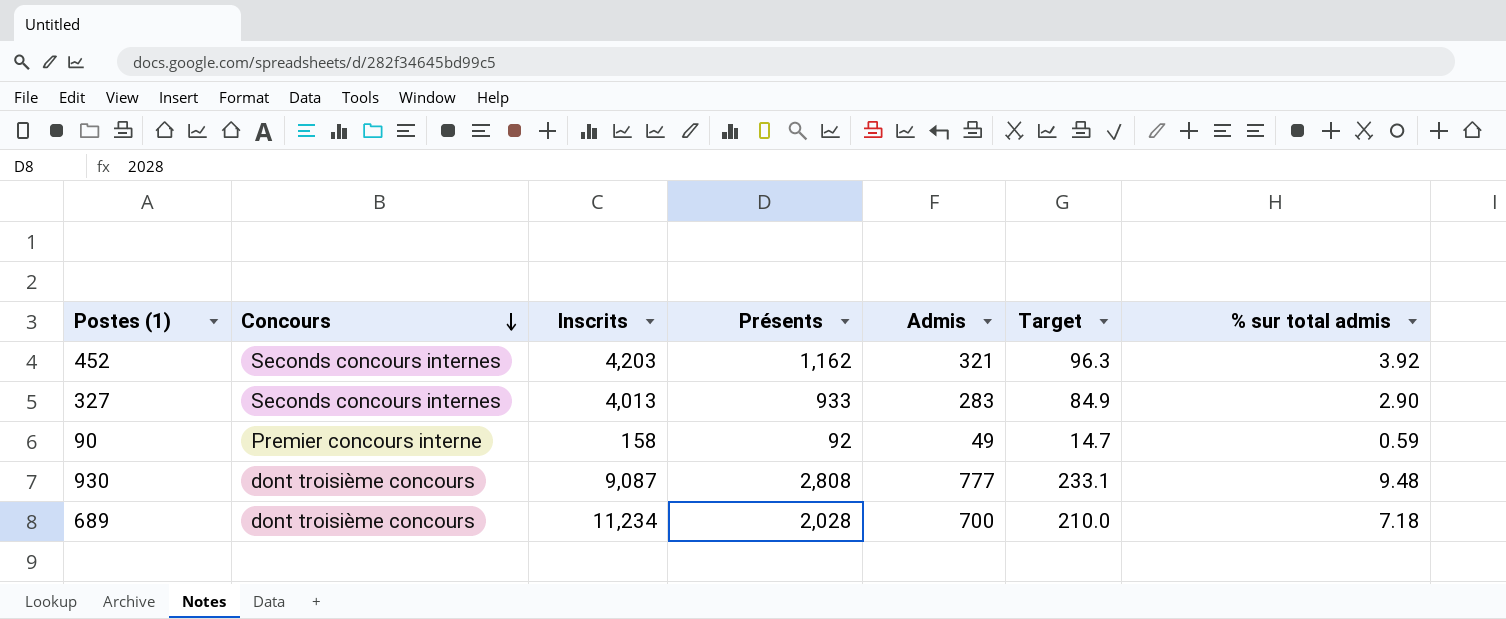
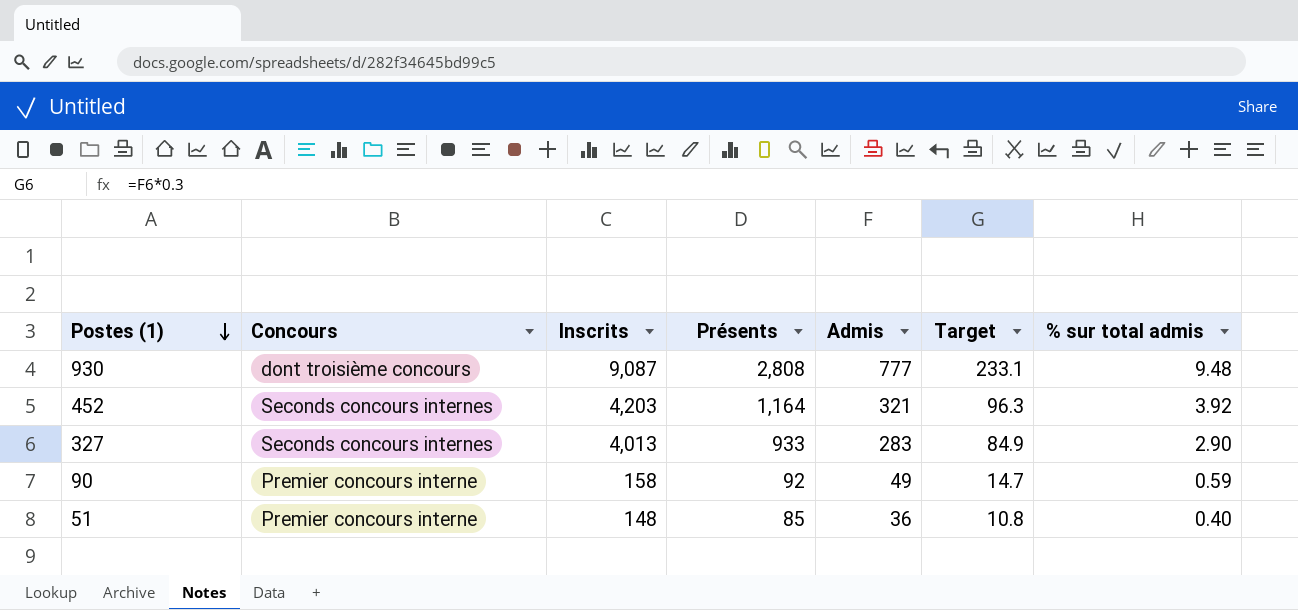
row order: Concours descending -> Postes (1) descending
row 689: dont troisième concours | 11,234 | 2,028 | 700 | 210.0 | 7.18 -> none
452 | Présents: 1,162 -> 1,164
row 51: none -> Premier concours interne | 148 | 85 | 36 | 10.8 | 0.40

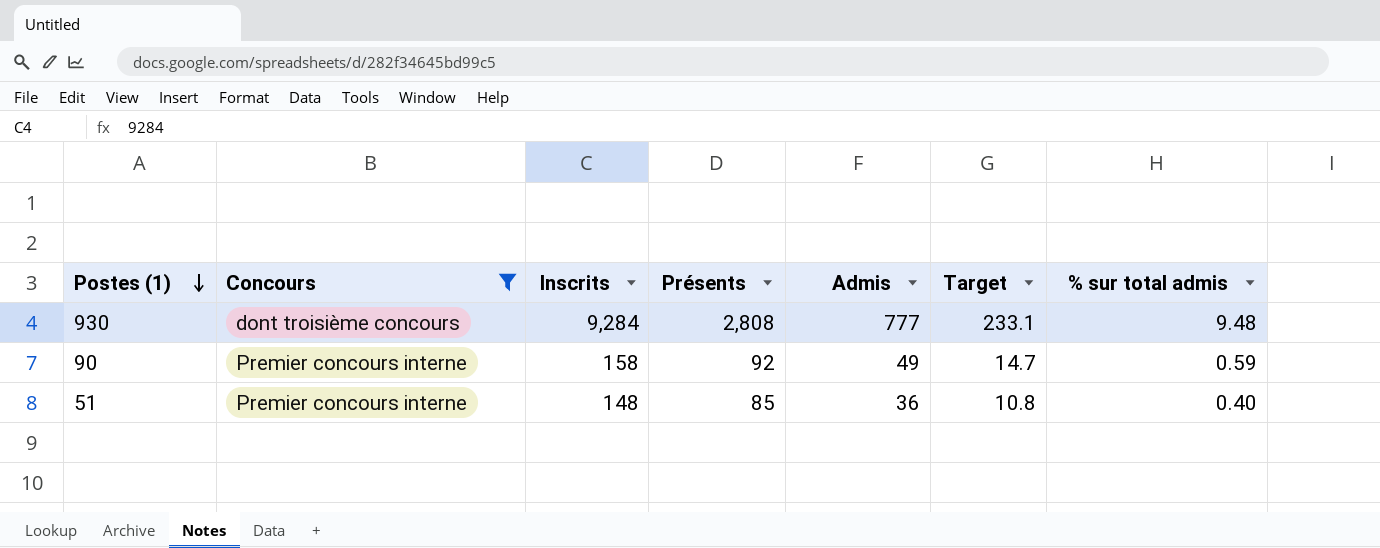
filter: none -> Concours != Seconds concours internes
930 | Inscrits: 9,087 -> 9,284

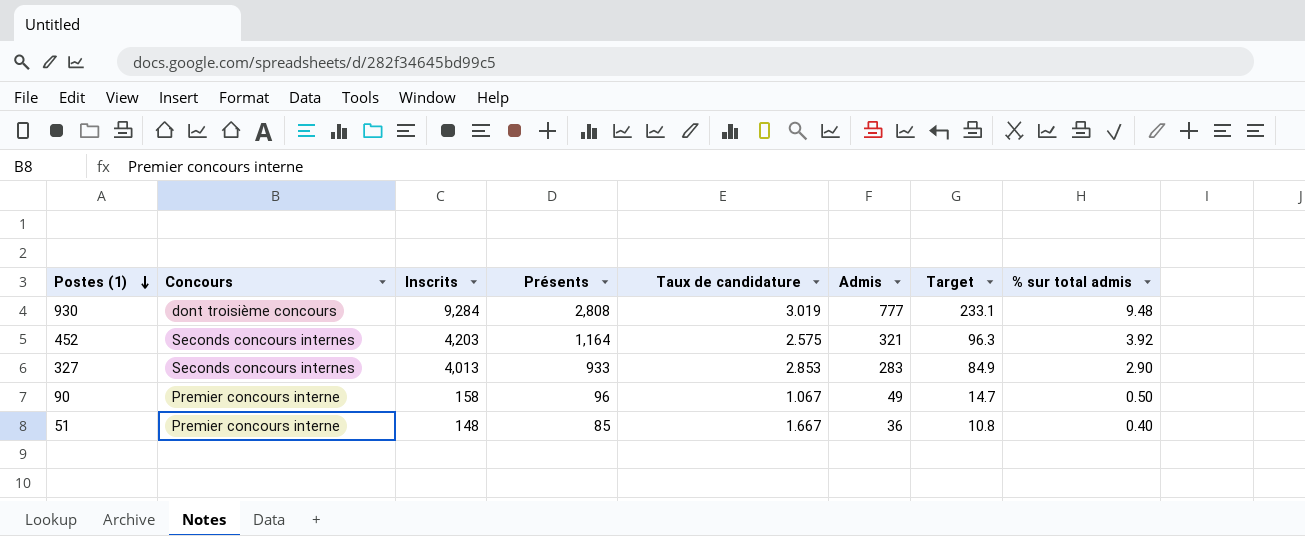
filter: Concours != Seconds concours internes -> none
column Taux de candidature | position: none -> 5
90 | Présents: 92 -> 96
90 | % sur total admis: 0.59 -> 0.50

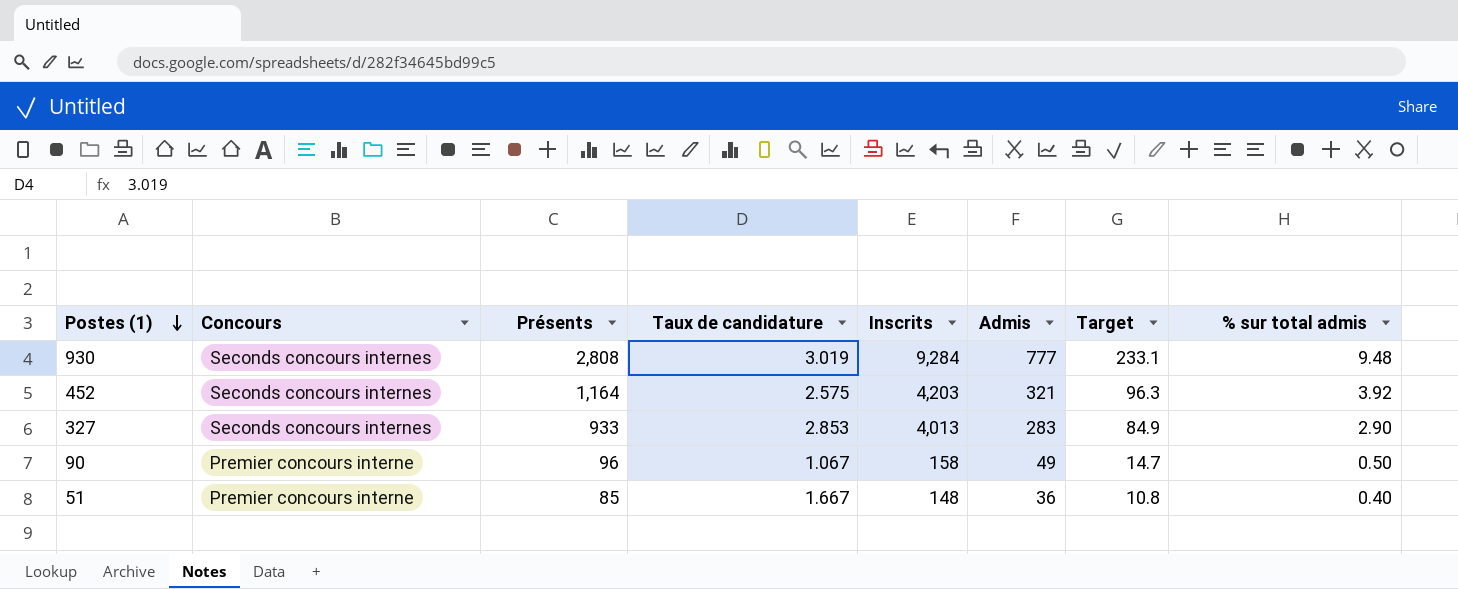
column Inscrits | position: 3 -> 5
930 | Concours: dont troisième concours -> Seconds concours internes

